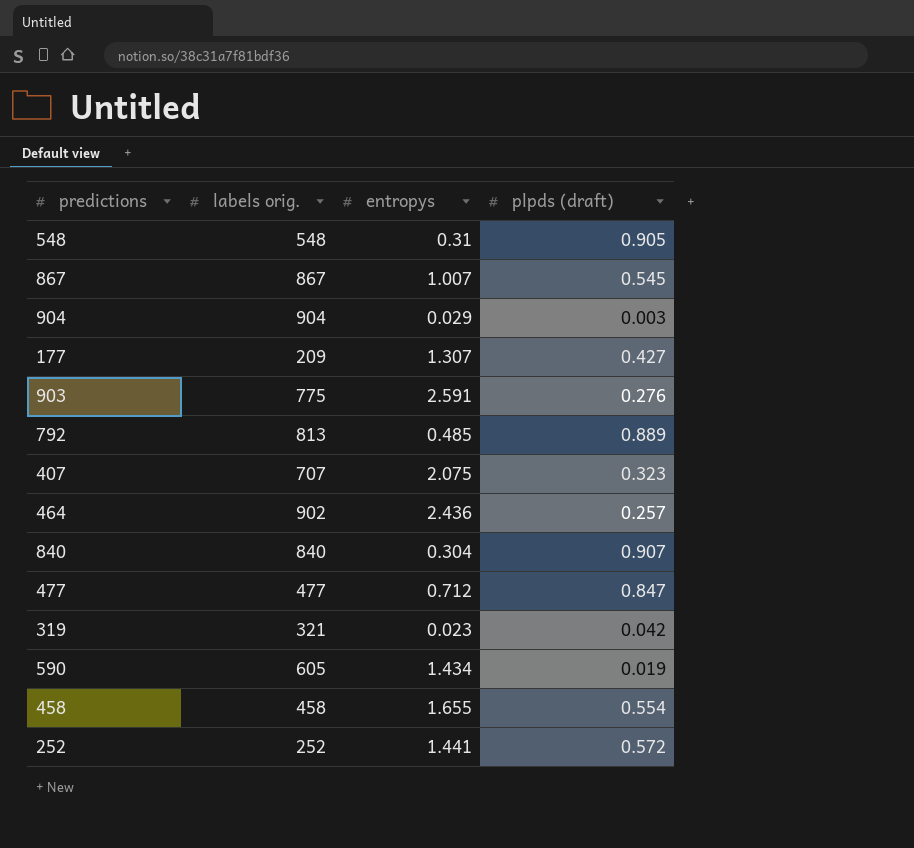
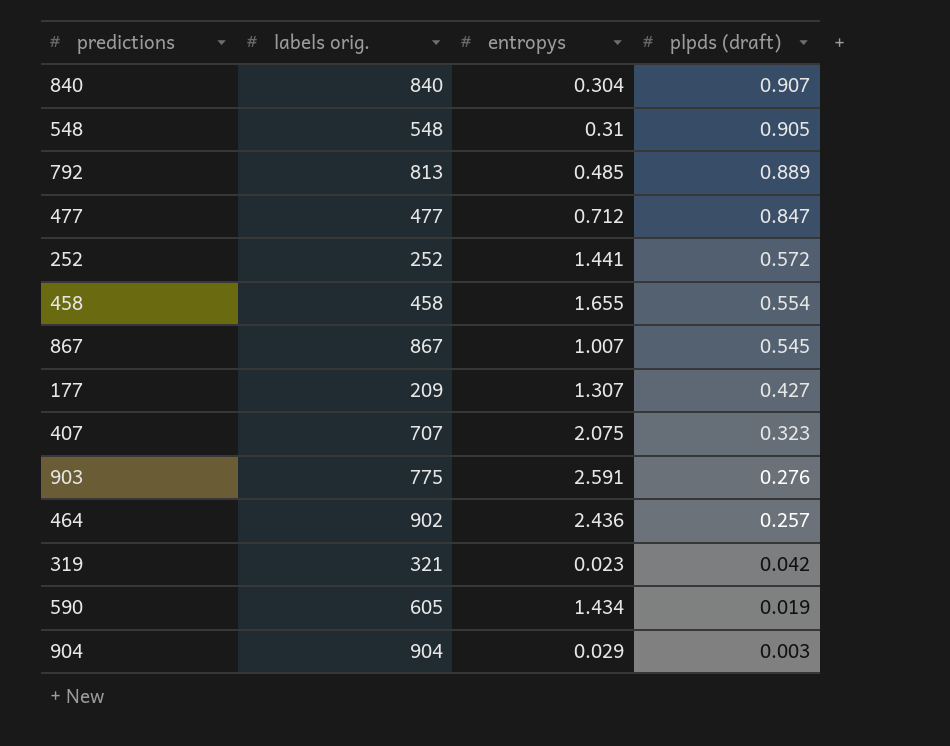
row order: none -> plpds (draft) descending

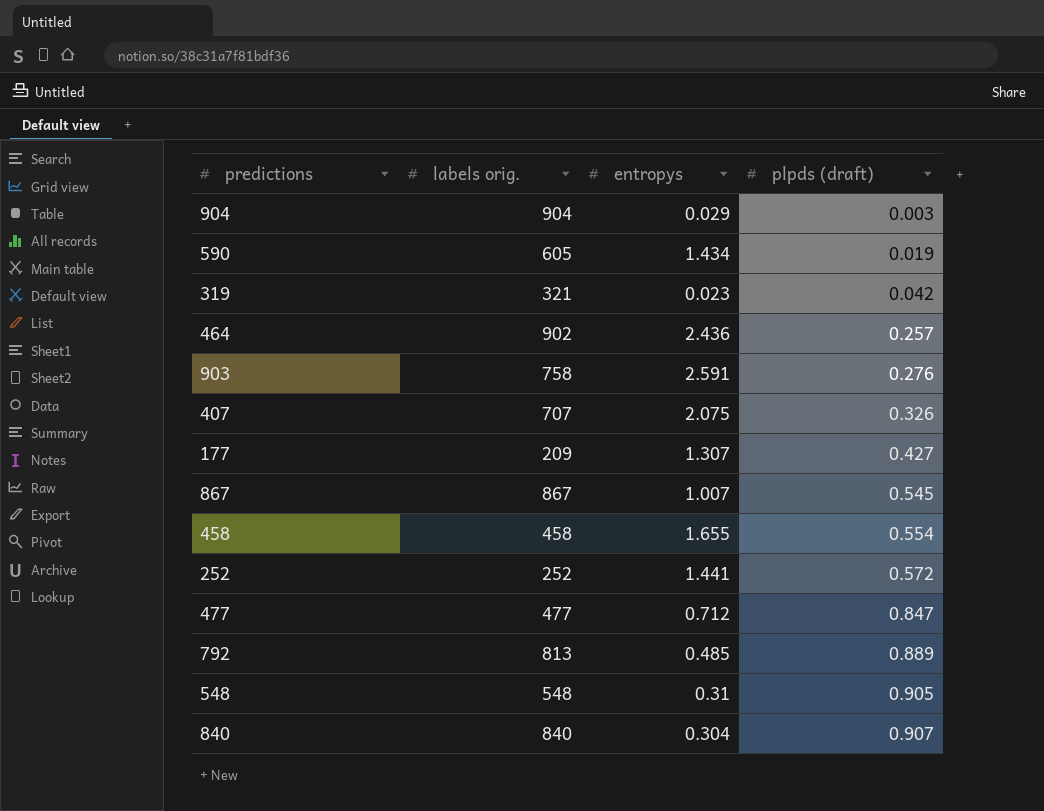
row order: plpds (draft) descending -> plpds (draft) ascending
903 | labels orig.: 775 -> 758
407 | plpds (draft): 0.323 -> 0.326

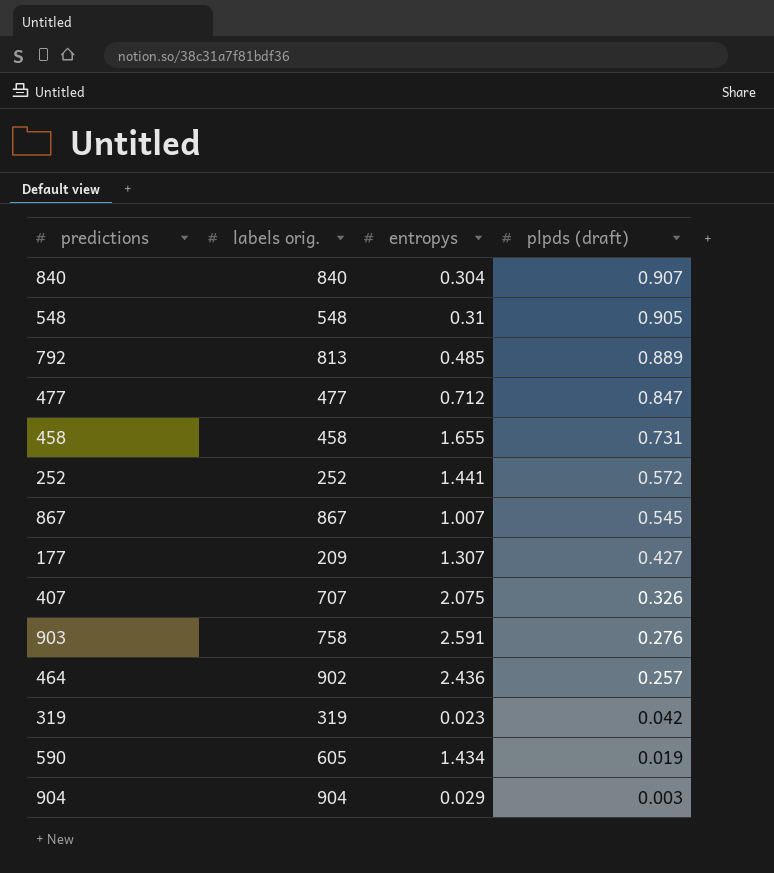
row order: plpds (draft) ascending -> plpds (draft) descending
458 | plpds (draft): 0.554 -> 0.731
319 | labels orig.: 321 -> 319

